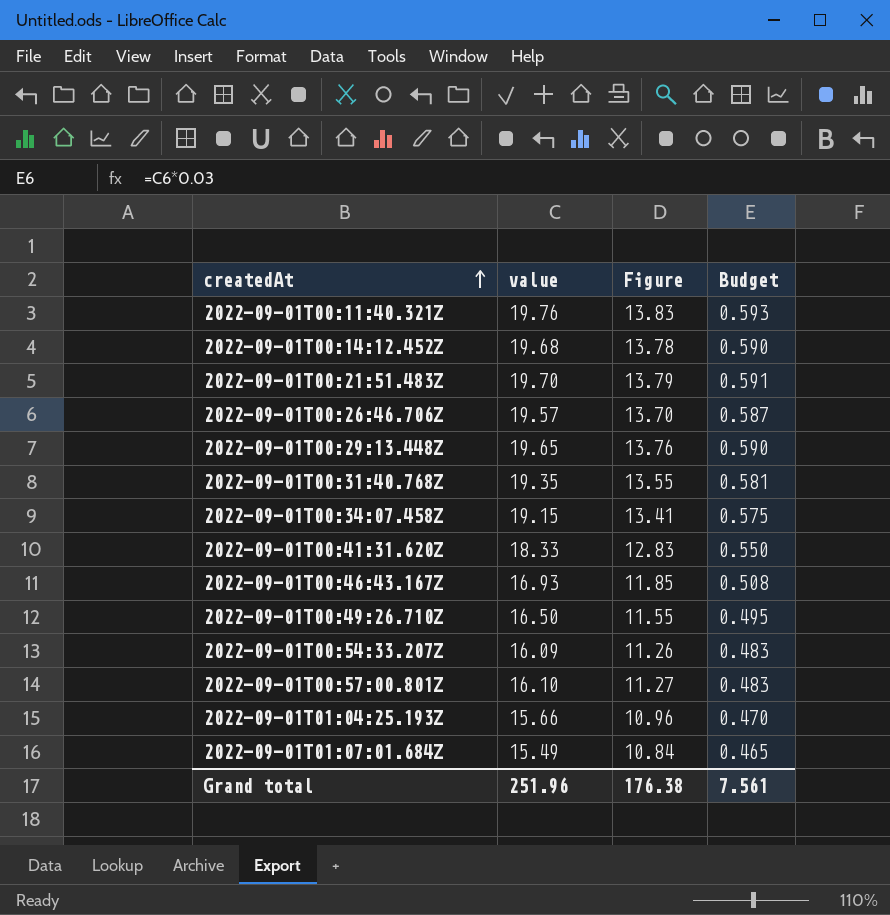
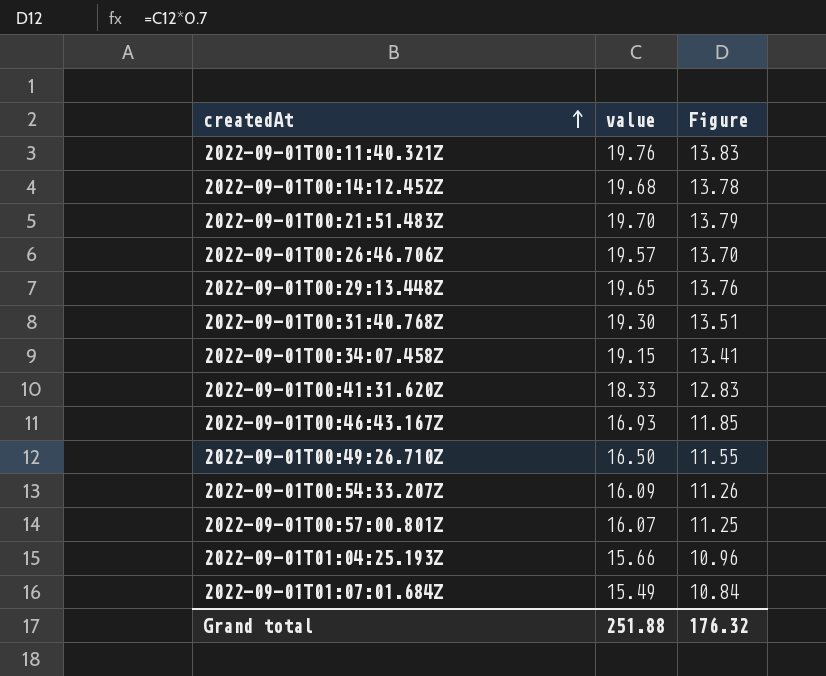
column Budget | formula: [value] * 0.03 -> none
2022-09-01T00:31:40.768Z | value: 19.35 -> 19.30
2022-09-01T00:31:40.768Z | Figure: 13.55 -> 13.51
2022-09-01T00:57:00.801Z | value: 16.10 -> 16.07
2022-09-01T00:57:00.801Z | Figure: 11.27 -> 11.25
Grand total | value: 251.96 -> 251.88
Grand total | Figure: 176.38 -> 176.32

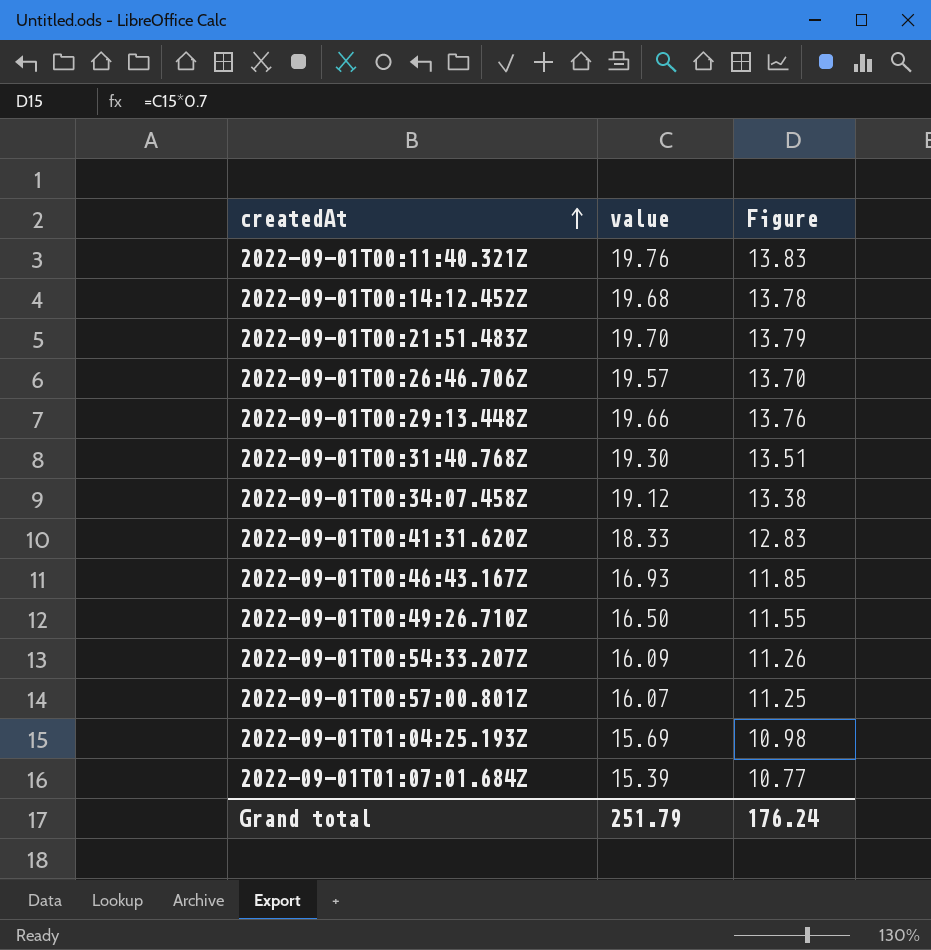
2022-09-01T00:29:13.448Z | value: 19.65 -> 19.66
2022-09-01T00:34:07.458Z | value: 19.15 -> 19.12
2022-09-01T00:34:07.458Z | Figure: 13.41 -> 13.38
2022-09-01T01:04:25.193Z | value: 15.66 -> 15.69
2022-09-01T01:04:25.193Z | Figure: 10.96 -> 10.98
2022-09-01T01:07:01.684Z | value: 15.49 -> 15.39
2022-09-01T01:07:01.684Z | Figure: 10.84 -> 10.77
Grand total | value: 251.88 -> 251.79
Grand total | Figure: 176.32 -> 176.24

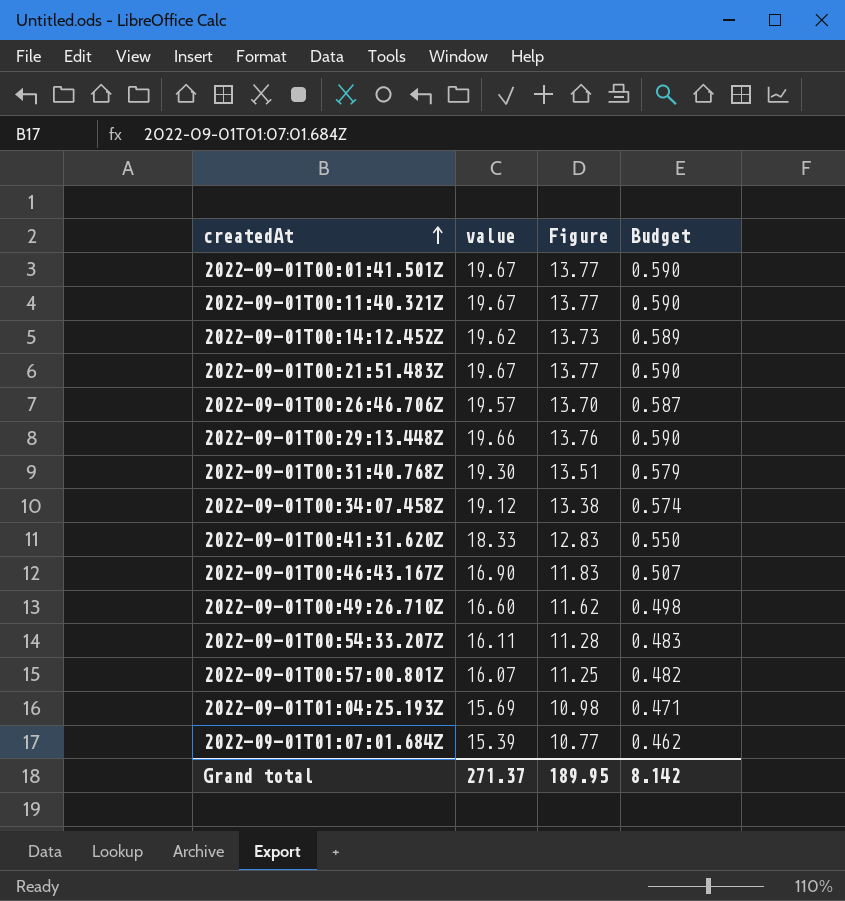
column Budget | formula: none -> [value] * 0.03
row 2022-09-01T00:01:41.501Z: none -> 19.67 | 13.77 | 0.590
2022-09-01T00:11:40.321Z | value: 19.76 -> 19.67
2022-09-01T00:11:40.321Z | Figure: 13.83 -> 13.77
2022-09-01T00:14:12.452Z | value: 19.68 -> 19.62
2022-09-01T00:14:12.452Z | Figure: 13.78 -> 13.73
2022-09-01T00:21:51.483Z | value: 19.70 -> 19.67
2022-09-01T00:21:51.483Z | Figure: 13.79 -> 13.77
2022-09-01T00:46:43.167Z | value: 16.93 -> 16.90
2022-09-01T00:46:43.167Z | Figure: 11.85 -> 11.83
2022-09-01T00:49:26.710Z | value: 16.50 -> 16.60
2022-09-01T00:49:26.710Z | Figure: 11.55 -> 11.62
2022-09-01T00:54:33.207Z | value: 16.09 -> 16.11
2022-09-01T00:54:33.207Z | Figure: 11.26 -> 11.28
Grand total | value: 251.79 -> 271.37
Grand total | Figure: 176.24 -> 189.95

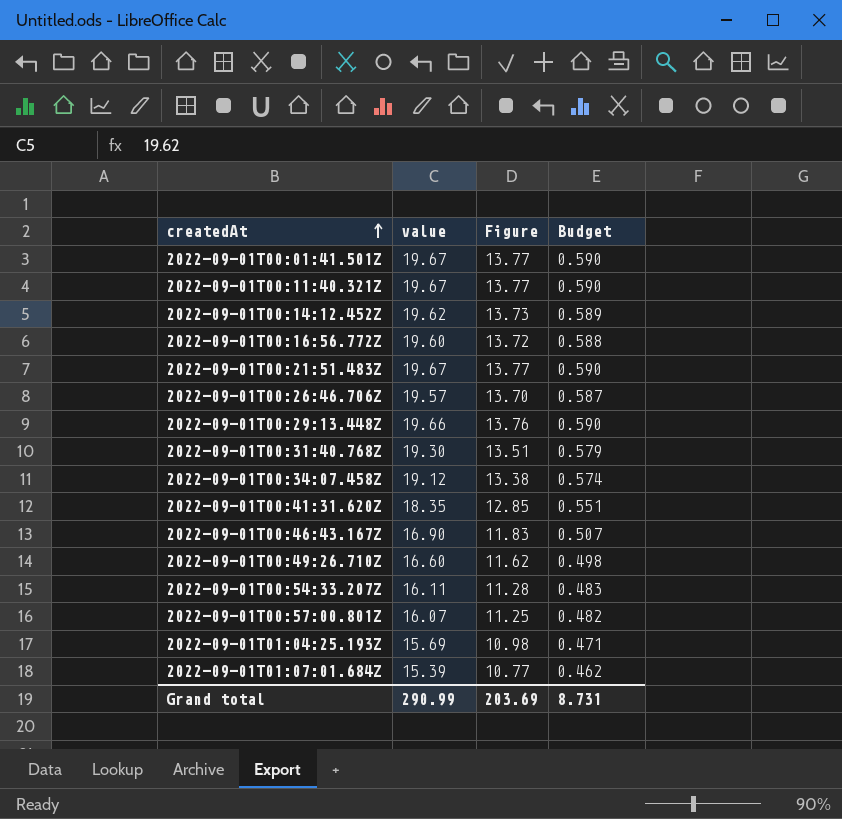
row 2022-09-01T00:16:56.772Z: none -> 19.60 | 13.72 | 0.588
2022-09-01T00:41:31.620Z | value: 18.33 -> 18.35
2022-09-01T00:41:31.620Z | Figure: 12.83 -> 12.85
2022-09-01T00:41:31.620Z | Budget: 0.550 -> 0.551
Grand total | value: 271.37 -> 290.99
Grand total | Figure: 189.95 -> 203.69
Grand total | Budget: 8.142 -> 8.731

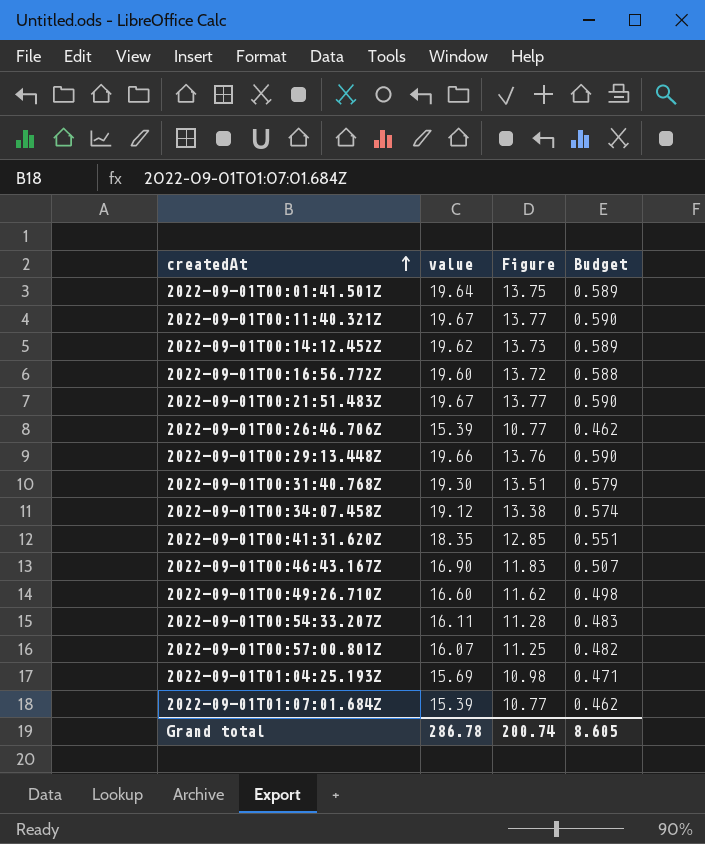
2022-09-01T00:01:41.501Z | value: 19.67 -> 19.64
2022-09-01T00:01:41.501Z | Figure: 13.77 -> 13.75
2022-09-01T00:01:41.501Z | Budget: 0.590 -> 0.589
2022-09-01T00:26:46.706Z | value: 19.57 -> 15.39
2022-09-01T00:26:46.706Z | Figure: 13.70 -> 10.77
2022-09-01T00:26:46.706Z | Budget: 0.587 -> 0.462
Grand total | value: 290.99 -> 286.78
Grand total | Figure: 203.69 -> 200.74
Grand total | Budget: 8.731 -> 8.605

